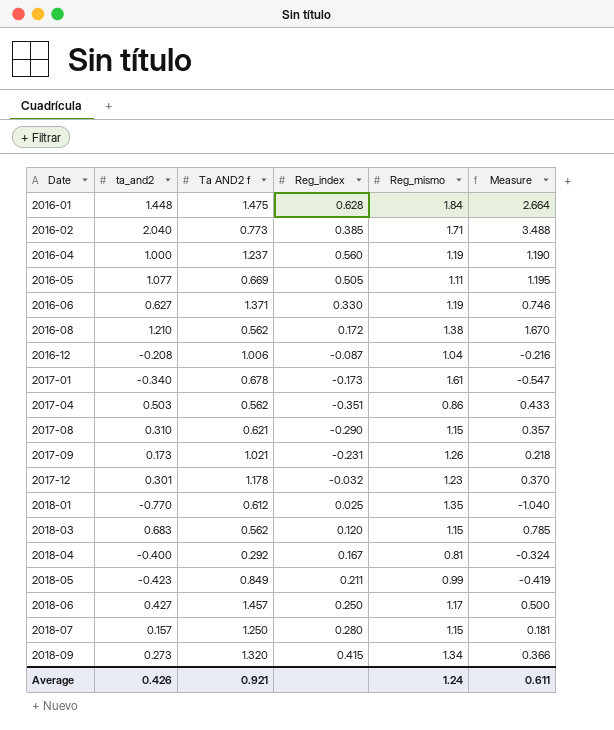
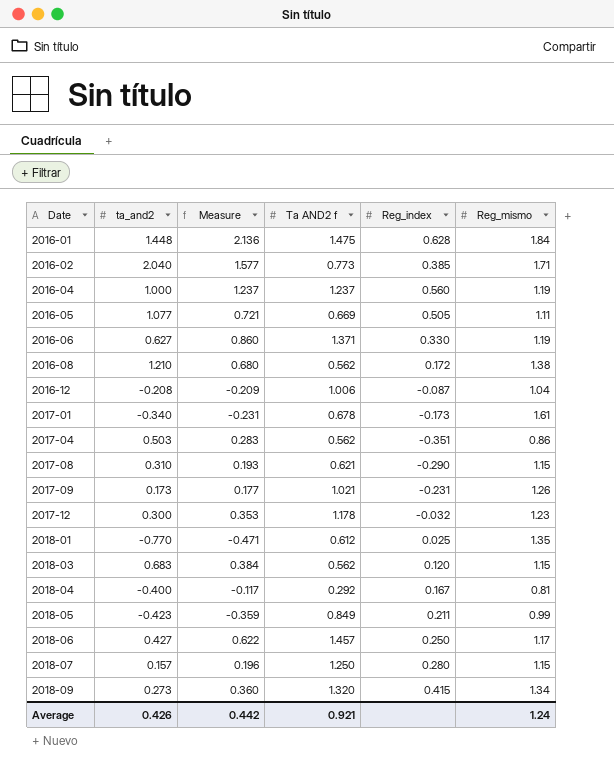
column Measure | formula: [ta_and2] * [Reg_mismo] -> [ta_and2] * [Ta AND2 f]
column Measure | position: 6 -> 3
2017-12 | ta_and2: 0.301 -> 0.300
Average | Measure: 0.611 -> 0.442

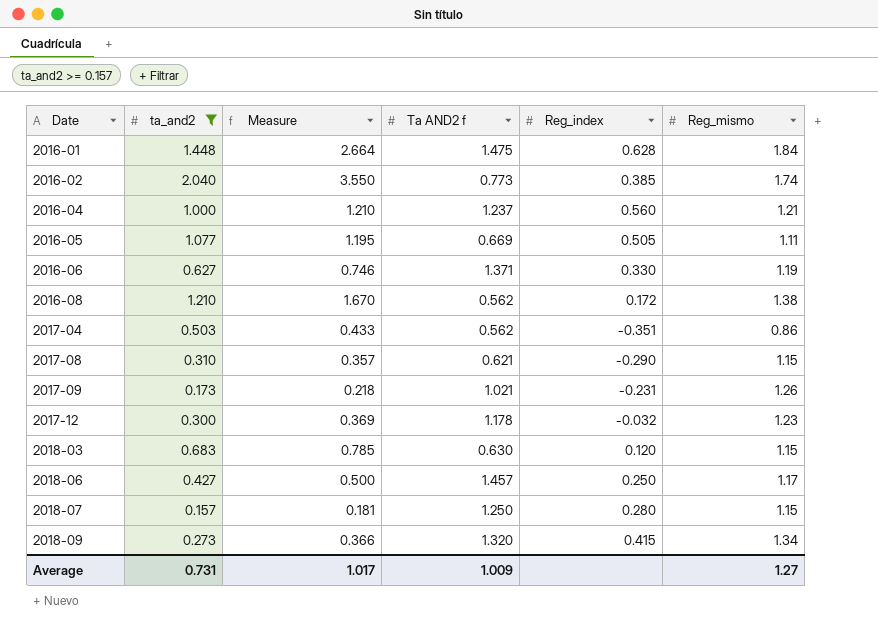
filter: none -> ta_and2 >= 0.157
column Measure | formula: [ta_and2] * [Ta AND2 f] -> [ta_and2] * [Reg_mismo]
2016-02 | Reg_mismo: 1.71 -> 1.74
2016-04 | Reg_mismo: 1.19 -> 1.21
2018-03 | Ta AND2 f: 0.562 -> 0.630
Average | ta_and2: 0.426 -> 0.731
Average | Measure: 0.442 -> 1.017
Average | Ta AND2 f: 0.921 -> 1.009
Average | Reg_mismo: 1.24 -> 1.27

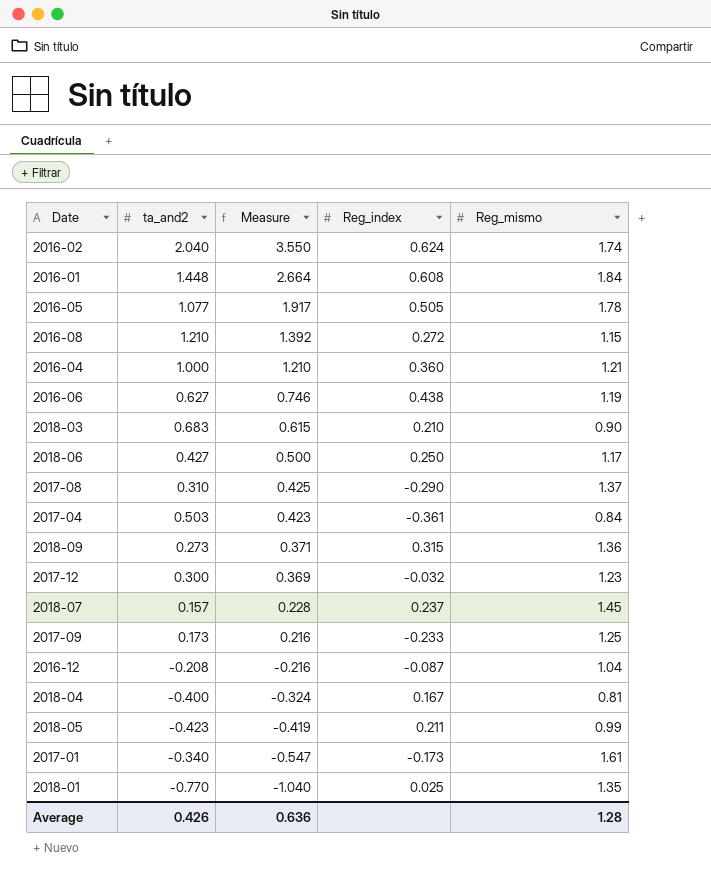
filter: ta_and2 >= 0.157 -> none
row order: Date ascending -> Measure descending
column Ta AND2 f | position: 4 -> none
2016-02 | Reg_index: 0.385 -> 0.624
2016-01 | Reg_index: 0.628 -> 0.608
2016-05 | Measure: 1.195 -> 1.917
2016-05 | Reg_mismo: 1.11 -> 1.78
2016-08 | Measure: 1.670 -> 1.392
2016-08 | Reg_index: 0.172 -> 0.272
2016-08 | Reg_mismo: 1.38 -> 1.15
2016-04 | Reg_index: 0.560 -> 0.360
2016-06 | Reg_index: 0.330 -> 0.438
2018-03 | Measure: 0.785 -> 0.615
2018-03 | Reg_index: 0.120 -> 0.210
2018-03 | Reg_mismo: 1.15 -> 0.90
2017-08 | Measure: 0.357 -> 0.425
2017-08 | Reg_mismo: 1.15 -> 1.37
2017-04 | Measure: 0.433 -> 0.423
2017-04 | Reg_index: -0.351 -> -0.361
2017-04 | Reg_mismo: 0.86 -> 0.84
2018-09 | Measure: 0.366 -> 0.371
2018-09 | Reg_index: 0.415 -> 0.315
2018-09 | Reg_mismo: 1.34 -> 1.36
2018-07 | Measure: 0.181 -> 0.228
2018-07 | Reg_index: 0.280 -> 0.237
2018-07 | Reg_mismo: 1.15 -> 1.45
2017-09 | Measure: 0.218 -> 0.216
2017-09 | Reg_index: -0.231 -> -0.233
2017-09 | Reg_mismo: 1.26 -> 1.25
Average | ta_and2: 0.731 -> 0.426
Average | Measure: 1.017 -> 0.636
Average | Reg_mismo: 1.27 -> 1.28

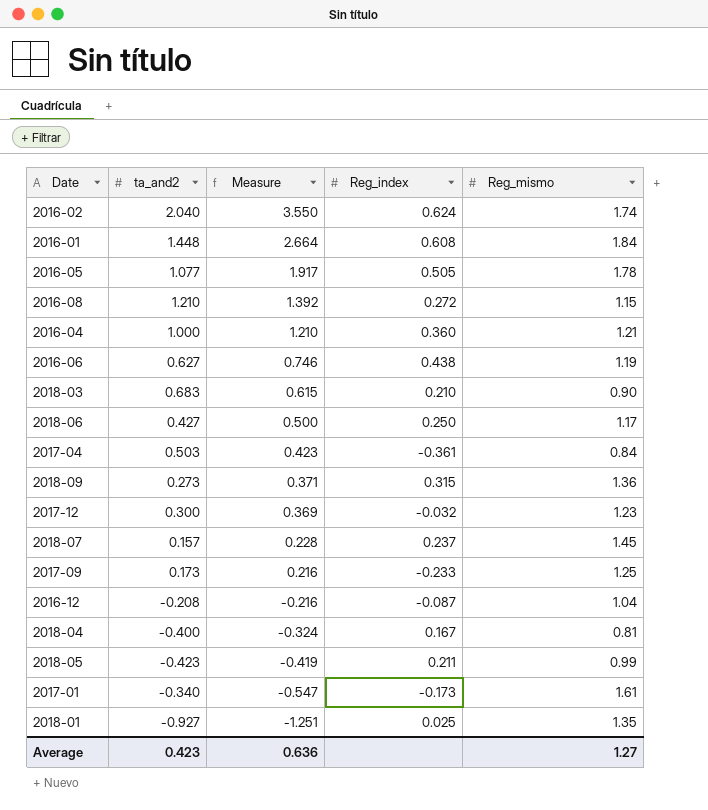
row 2017-08: 0.310 | 0.425 | -0.290 | 1.37 -> none
2018-01 | ta_and2: -0.770 -> -0.927
2018-01 | Measure: -1.040 -> -1.251
Average | ta_and2: 0.426 -> 0.423
Average | Reg_mismo: 1.28 -> 1.27

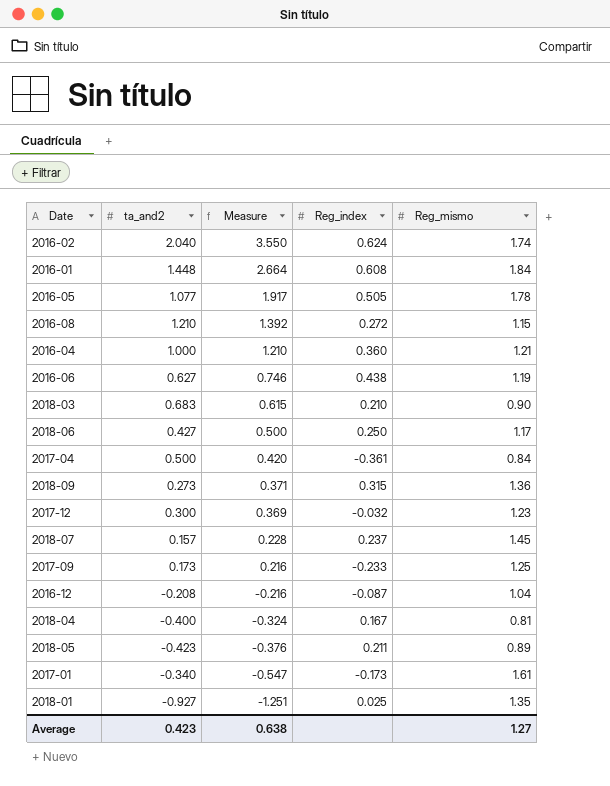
2017-04 | ta_and2: 0.503 -> 0.500
2017-04 | Measure: 0.423 -> 0.420
2018-05 | Measure: -0.419 -> -0.376
2018-05 | Reg_mismo: 0.99 -> 0.89
Average | Measure: 0.636 -> 0.638

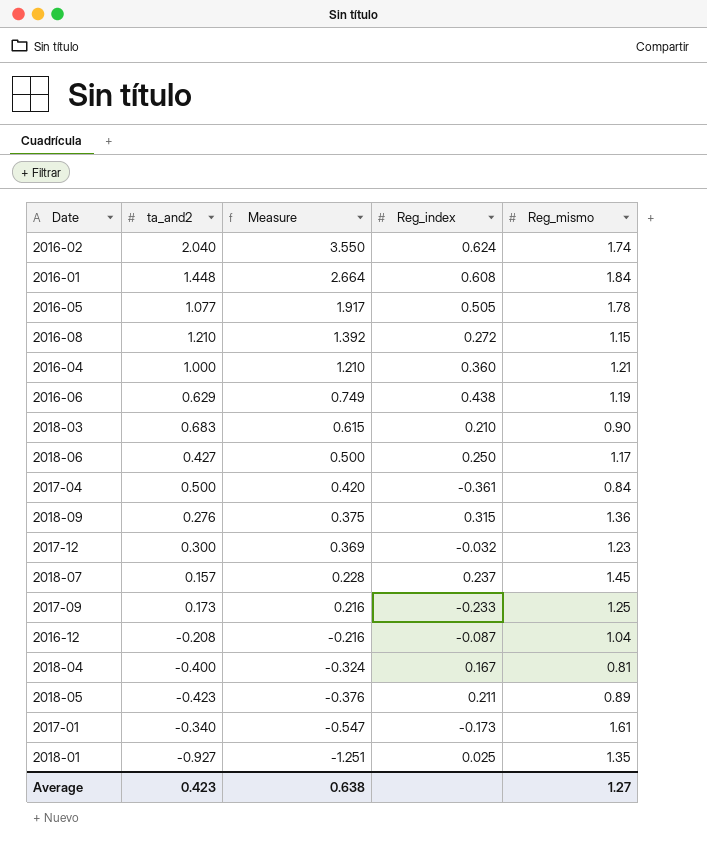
2016-06 | ta_and2: 0.627 -> 0.629
2016-06 | Measure: 0.746 -> 0.749
2018-09 | ta_and2: 0.273 -> 0.276
2018-09 | Measure: 0.371 -> 0.375

